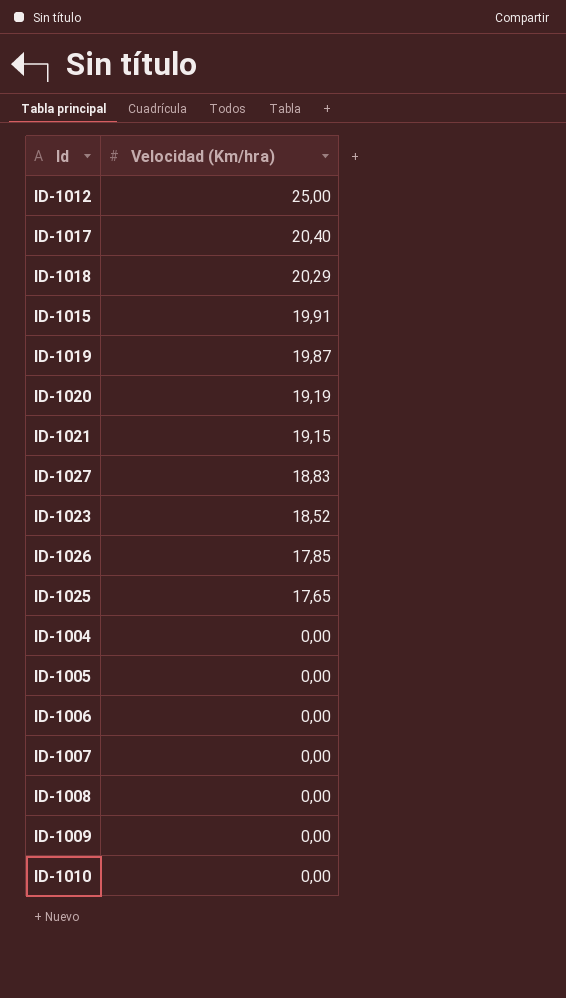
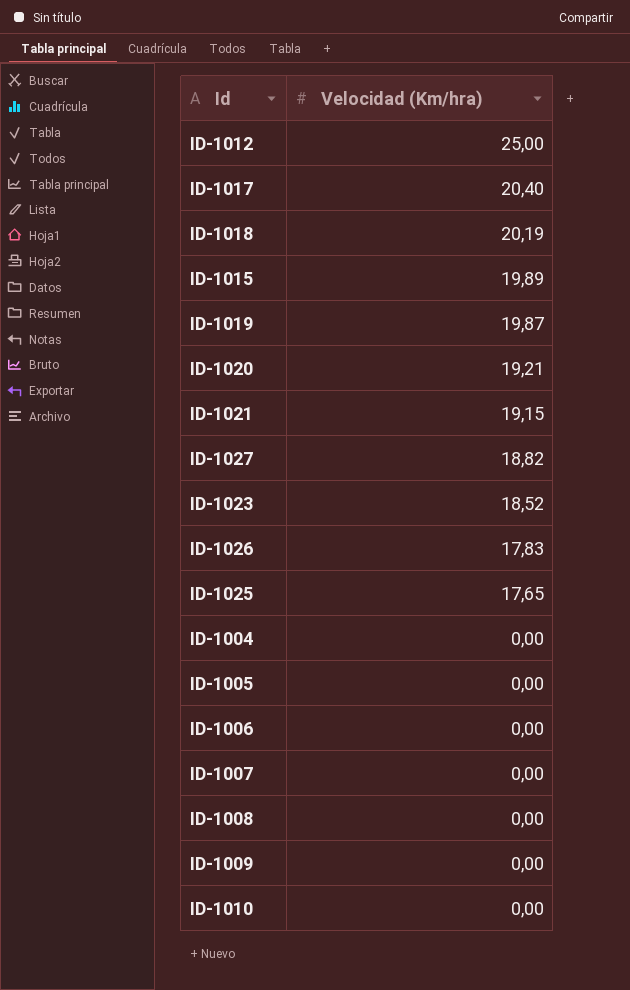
ID-1018 | Velocidad (Km/hra): 20,29 -> 20,19
ID-1015 | Velocidad (Km/hra): 19,91 -> 19,89
ID-1020 | Velocidad (Km/hra): 19,19 -> 19,21
ID-1027 | Velocidad (Km/hra): 18,83 -> 18,82
ID-1026 | Velocidad (Km/hra): 17,85 -> 17,83

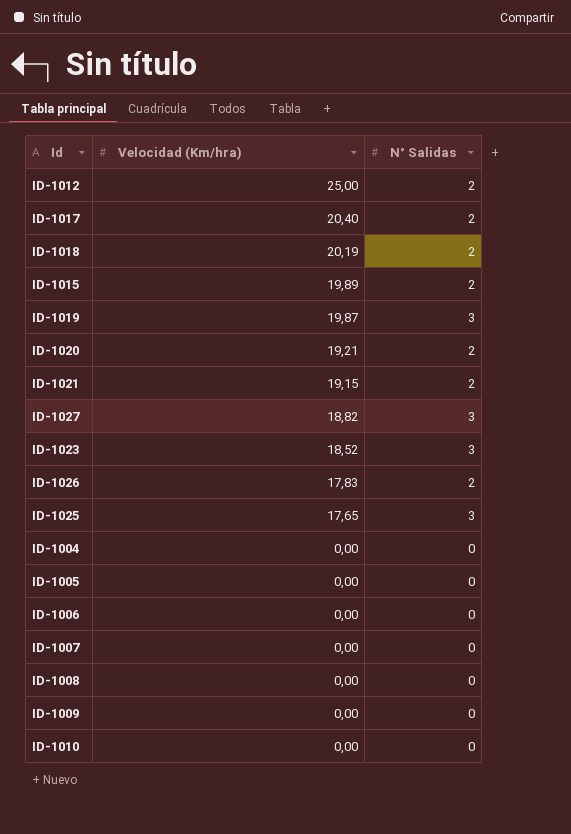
column N° Salidas | position: none -> 3

